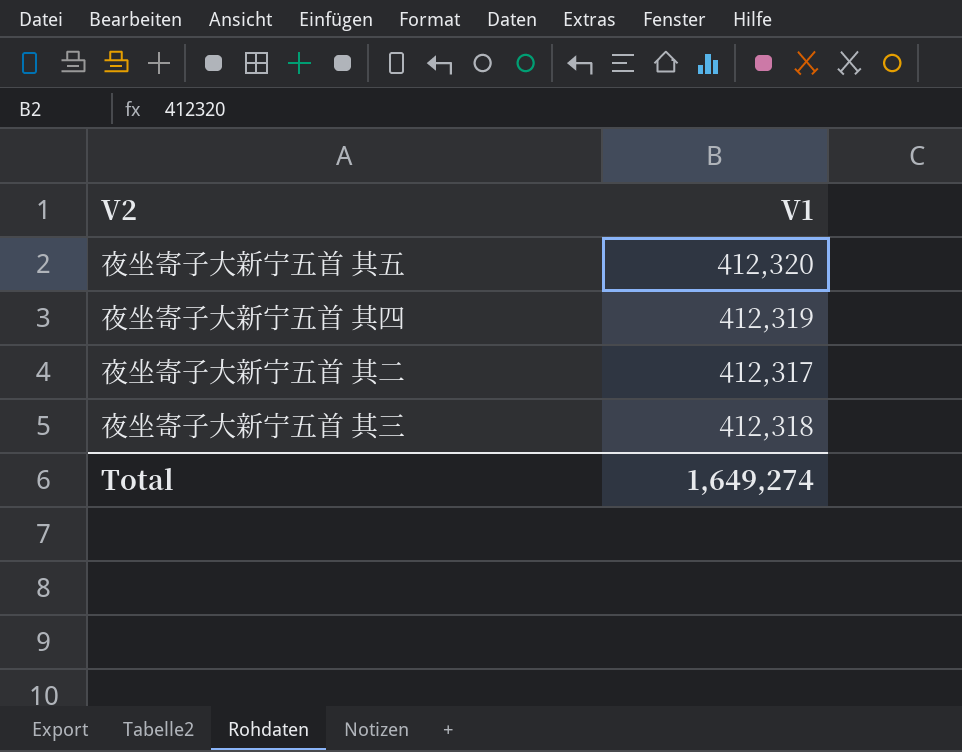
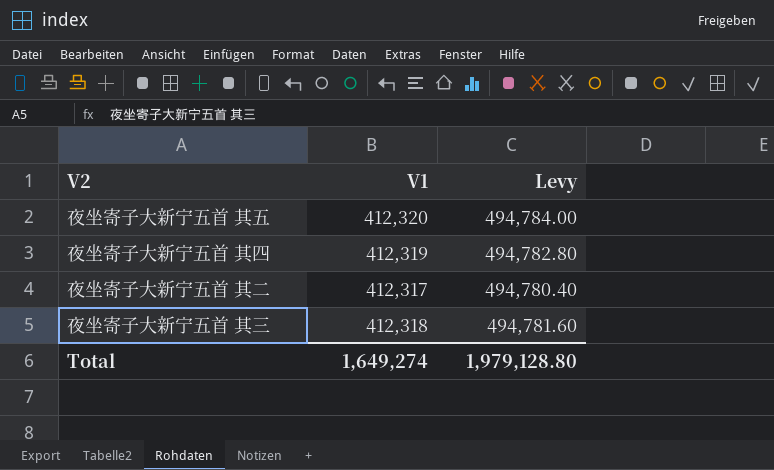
column Levy | formula: none -> [V1] * 1.2

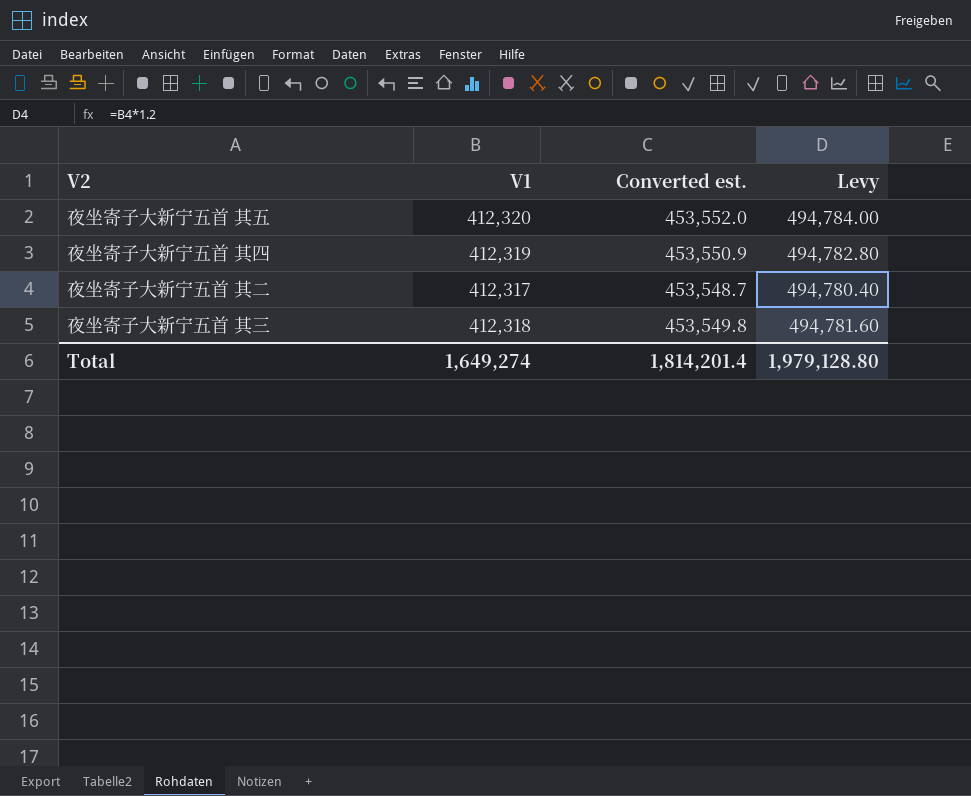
column Converted est. | formula: none -> [V1] * 1.1

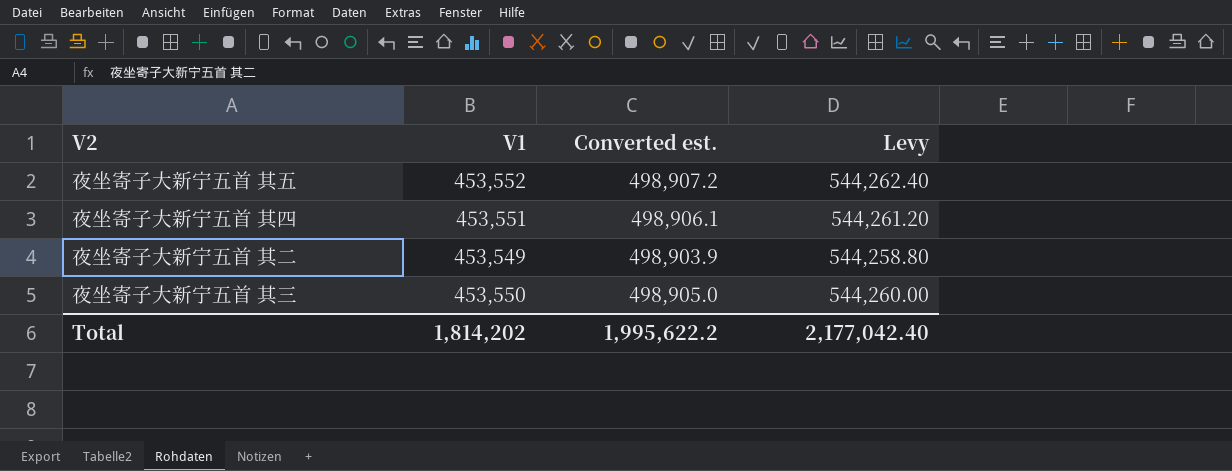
夜坐寄子大新宁五首 其五 | V1: 412,320 -> 453,552
夜坐寄子大新宁五首 其五 | Converted est.: 453,552.0 -> 498,907.2
夜坐寄子大新宁五首 其五 | Levy: 494,784.00 -> 544,262.40
夜坐寄子大新宁五首 其四 | V1: 412,319 -> 453,551
夜坐寄子大新宁五首 其四 | Converted est.: 453,550.9 -> 498,906.1
夜坐寄子大新宁五首 其四 | Levy: 494,782.80 -> 544,261.20
夜坐寄子大新宁五首 其二 | V1: 412,317 -> 453,549
夜坐寄子大新宁五首 其二 | Converted est.: 453,548.7 -> 498,903.9
夜坐寄子大新宁五首 其二 | Levy: 494,780.40 -> 544,258.80
夜坐寄子大新宁五首 其三 | V1: 412,318 -> 453,550
夜坐寄子大新宁五首 其三 | Converted est.: 453,549.8 -> 498,905.0
夜坐寄子大新宁五首 其三 | Levy: 494,781.60 -> 544,260.00
Total | V1: 1,649,274 -> 1,814,202
Total | Converted est.: 1,814,201.4 -> 1,995,622.2
Total | Levy: 1,979,128.80 -> 2,177,042.40

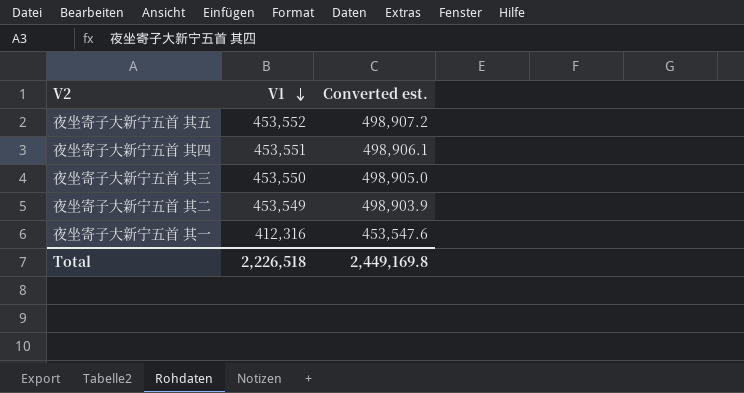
row order: none -> V1 descending
column Levy | formula: [V1] * 1.2 -> none
row 夜坐寄子大新宁五首 其一: none -> 412,316 | 453,547.6
Total | V1: 1,814,202 -> 2,226,518
Total | Converted est.: 1,995,622.2 -> 2,449,169.8

